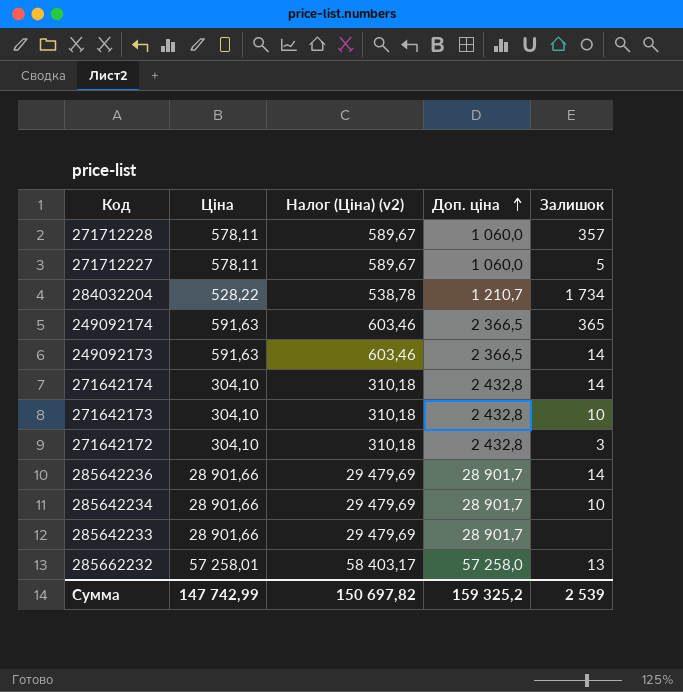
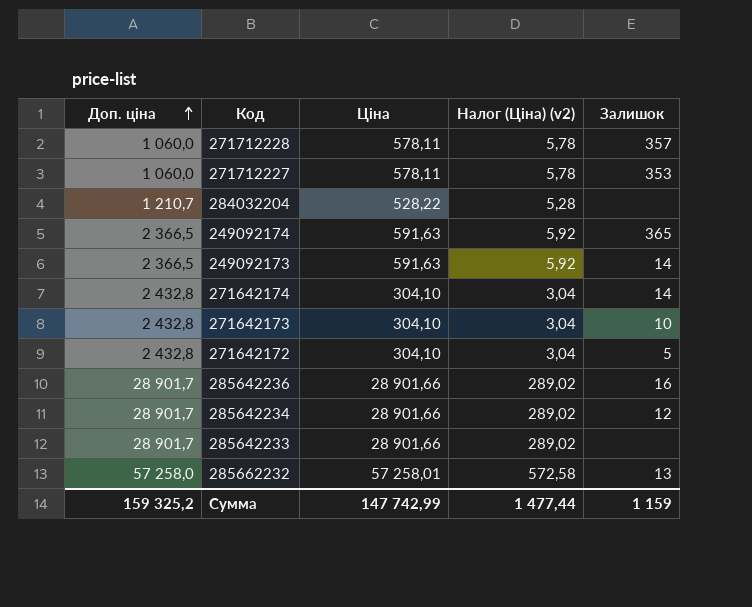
column Доп. ціна | position: 4 -> 1
column Налог (Ціна) (v2) | formula: [Ціна] * 1,02 -> [Ціна] * 0,01
271712227 | Залишок: 5 -> 353
284032204 | Залишок: 1 734 -> none
271642172 | Залишок: 3 -> 5
285642236 | Залишок: 14 -> 16
285642234 | Залишок: 10 -> 12
Сумма | Налог (Ціна) (v2): 150 697,82 -> 1 477,44
Сумма | Залишок: 2 539 -> 1 159

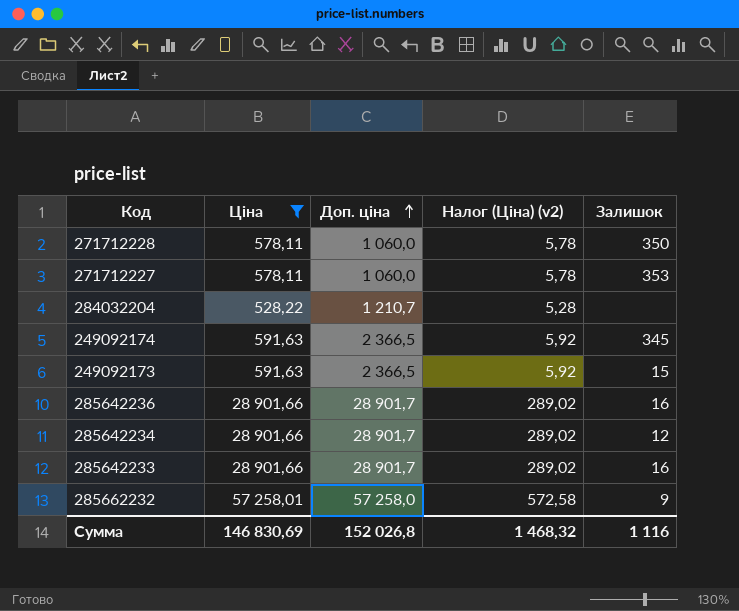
filter: none -> Ціна != 304,10
column Доп. ціна | position: 1 -> 3
271712228 | Залишок: 357 -> 350
249092174 | Залишок: 365 -> 345
249092173 | Залишок: 14 -> 15
285642233 | Залишок: none -> 16
285662232 | Залишок: 13 -> 9
Сумма | Ціна: 147 742,99 -> 146 830,69
Сумма | Доп. ціна: 159 325,2 -> 152 026,8
Сумма | Налог (Ціна) (v2): 1 477,44 -> 1 468,32
Сумма | Залишок: 1 159 -> 1 116

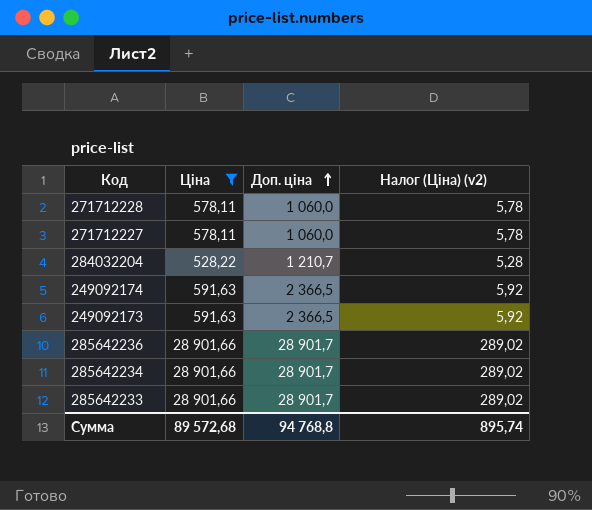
column Залишок | position: 5 -> none
row 285662232: 57 258,01 | 57 258,0 | 572,58 | 9 -> none
Сумма | Ціна: 146 830,69 -> 89 572,68
Сумма | Доп. ціна: 152 026,8 -> 94 768,8
Сумма | Налог (Ціна) (v2): 1 468,32 -> 895,74

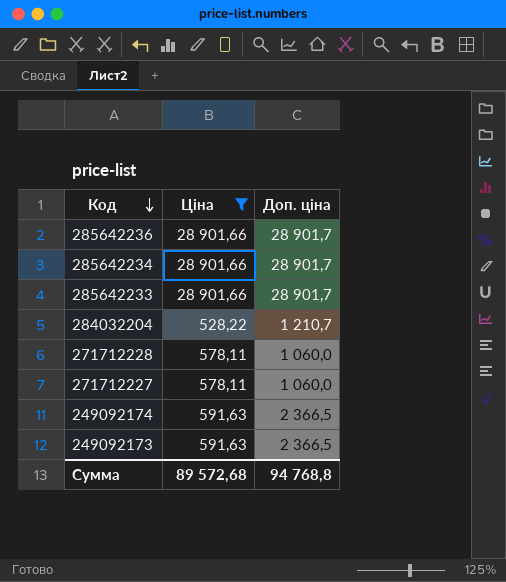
row order: Доп. ціна ascending -> Код descending
column Налог (Ціна) (v2) | formula: [Ціна] * 0,01 -> none

